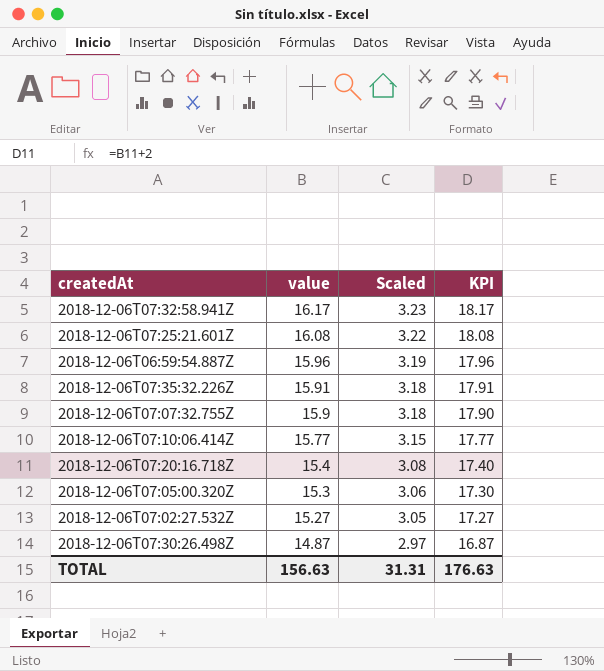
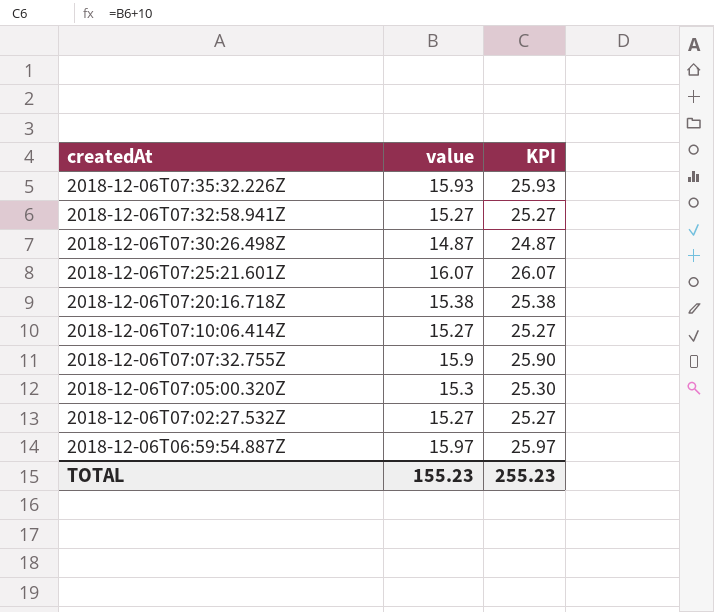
row order: value descending -> createdAt descending
column Scaled | formula: [value] * 0.2 -> none
column KPI | formula: [value] + 2 -> [value] + 10
2018-12-06T07:35:32.226Z | value: 15.91 -> 15.93
2018-12-06T07:32:58.941Z | value: 16.17 -> 15.27
2018-12-06T07:25:21.601Z | value: 16.08 -> 16.07
2018-12-06T07:20:16.718Z | value: 15.4 -> 15.38
2018-12-06T07:10:06.414Z | value: 15.77 -> 15.27
2018-12-06T06:59:54.887Z | value: 15.96 -> 15.97
TOTAL | value: 156.63 -> 155.23
TOTAL | KPI: 176.63 -> 255.23

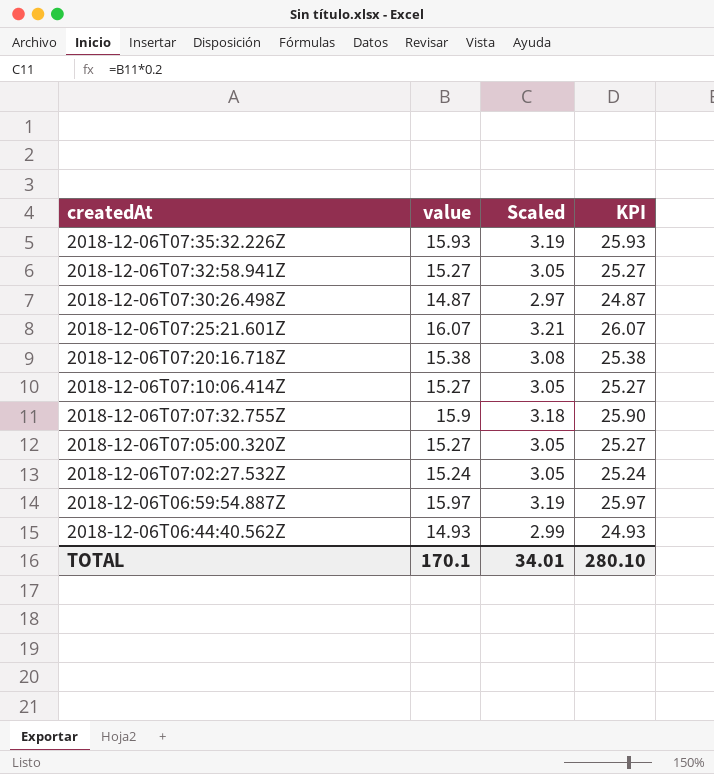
column Scaled | formula: none -> [value] * 0.2
2018-12-06T07:05:00.320Z | value: 15.3 -> 15.27
2018-12-06T07:05:00.320Z | KPI: 25.30 -> 25.27
2018-12-06T07:02:27.532Z | value: 15.27 -> 15.24
2018-12-06T07:02:27.532Z | KPI: 25.27 -> 25.24
row 2018-12-06T06:44:40.562Z: none -> 14.93 | 2.99 | 24.93
TOTAL | value: 155.23 -> 170.1
TOTAL | KPI: 255.23 -> 280.10

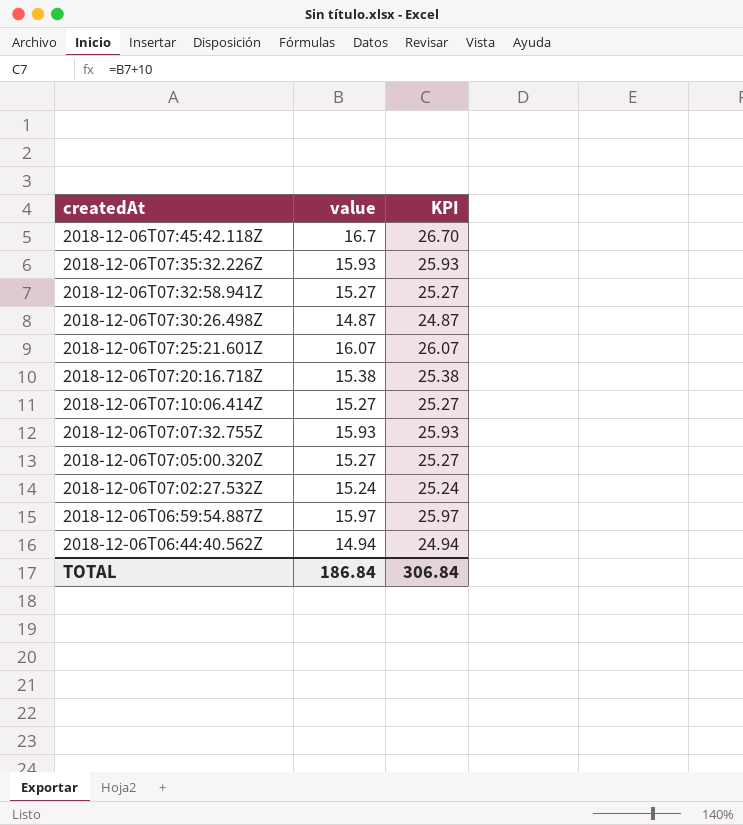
column Scaled | formula: [value] * 0.2 -> none
row 2018-12-06T07:45:42.118Z: none -> 16.7 | 26.70
2018-12-06T07:07:32.755Z | value: 15.9 -> 15.93
2018-12-06T07:07:32.755Z | KPI: 25.90 -> 25.93
2018-12-06T06:44:40.562Z | value: 14.93 -> 14.94
2018-12-06T06:44:40.562Z | KPI: 24.93 -> 24.94
TOTAL | value: 170.1 -> 186.84
TOTAL | KPI: 280.10 -> 306.84

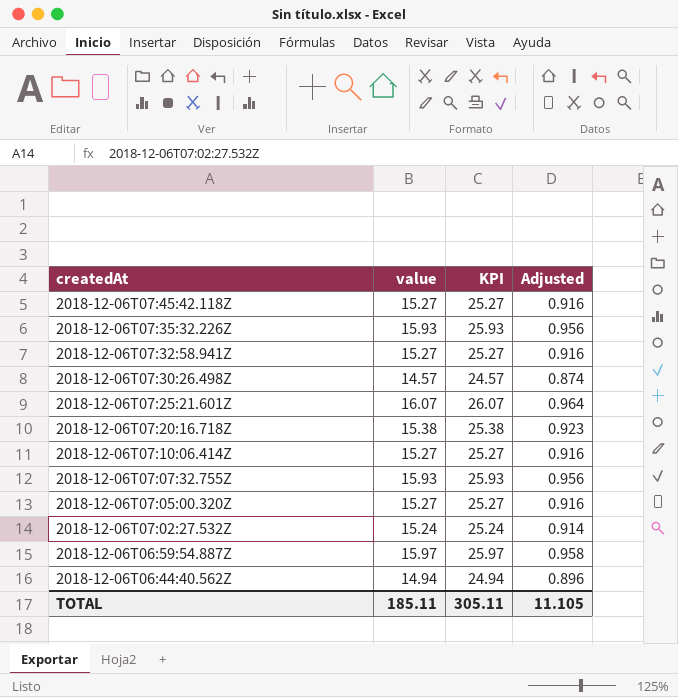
column Adjusted | formula: none -> [value] * 0.06
2018-12-06T07:45:42.118Z | value: 16.7 -> 15.27
2018-12-06T07:45:42.118Z | KPI: 26.70 -> 25.27
2018-12-06T07:30:26.498Z | value: 14.87 -> 14.57
2018-12-06T07:30:26.498Z | KPI: 24.87 -> 24.57
TOTAL | value: 186.84 -> 185.11
TOTAL | KPI: 306.84 -> 305.11

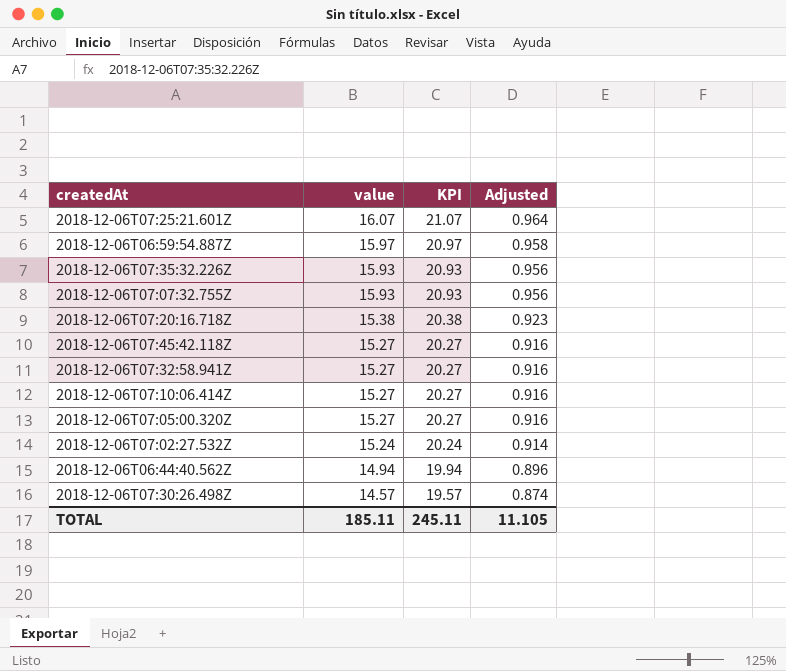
row order: createdAt descending -> value descending
column KPI | formula: [value] + 10 -> [value] + 5
TOTAL | KPI: 305.11 -> 245.11

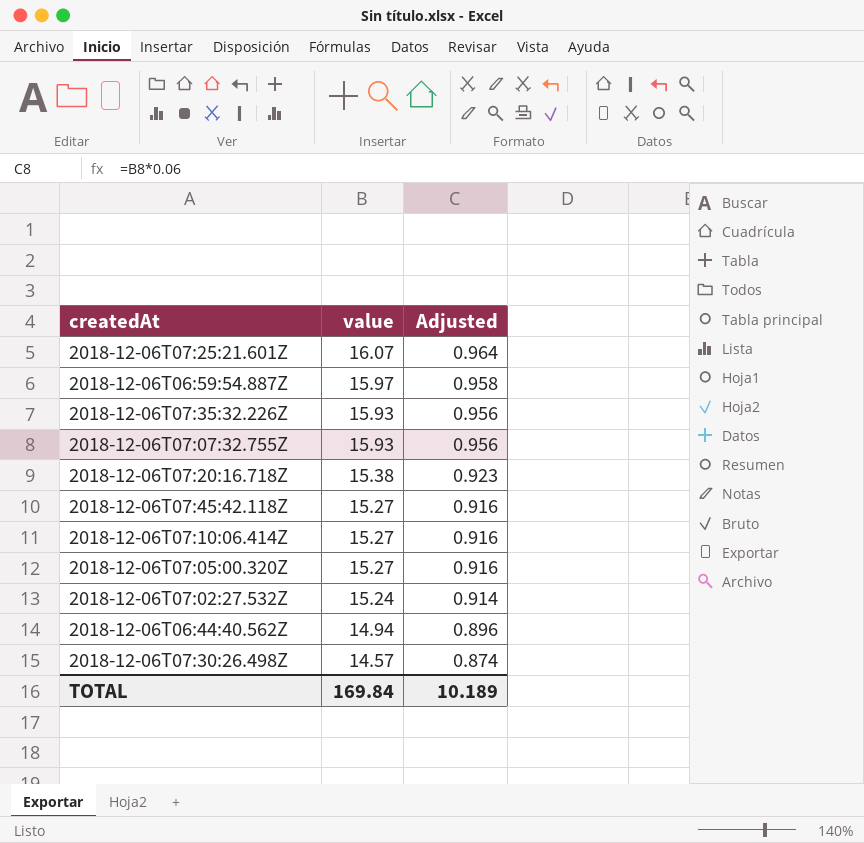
column KPI | formula: [value] + 5 -> none
row 2018-12-06T07:32:58.941Z: 15.27 | 20.27 | 0.916 -> none
TOTAL | value: 185.11 -> 169.84
TOTAL | Adjusted: 11.105 -> 10.189

